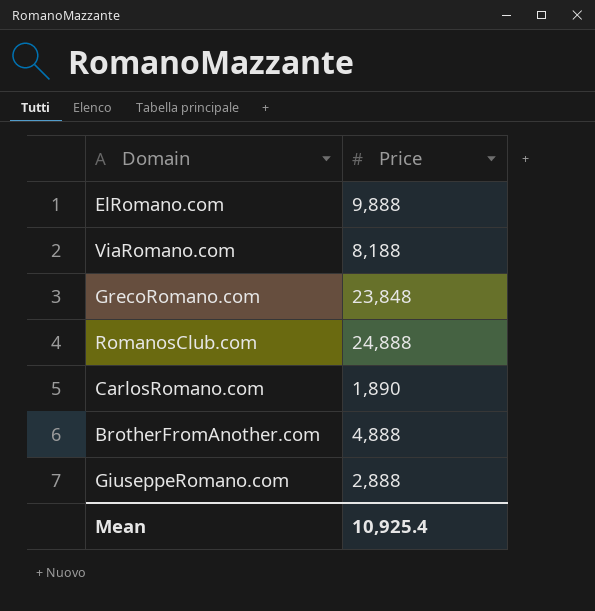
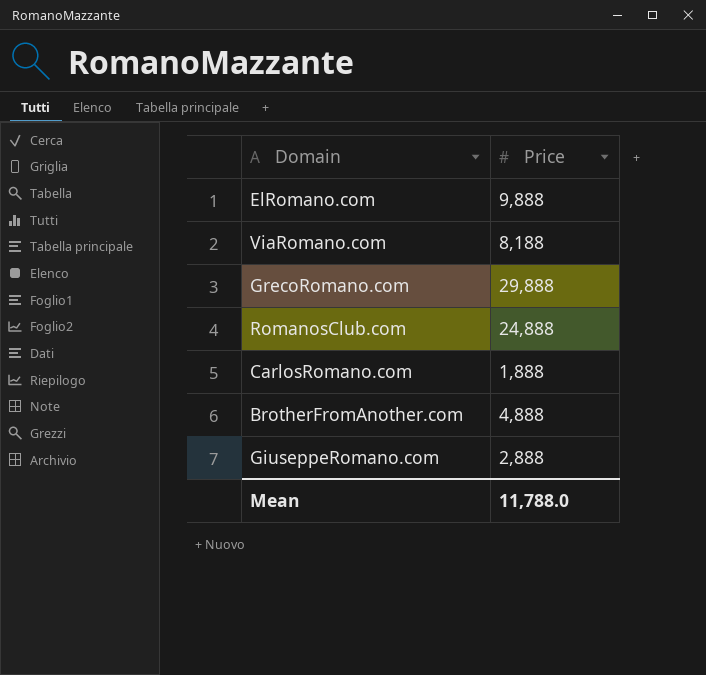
GrecoRomano.com | Price: 23,848 -> 29,888
CarlosRomano.com | Price: 1,890 -> 1,888
Mean | Price: 10,925.4 -> 11,788.0

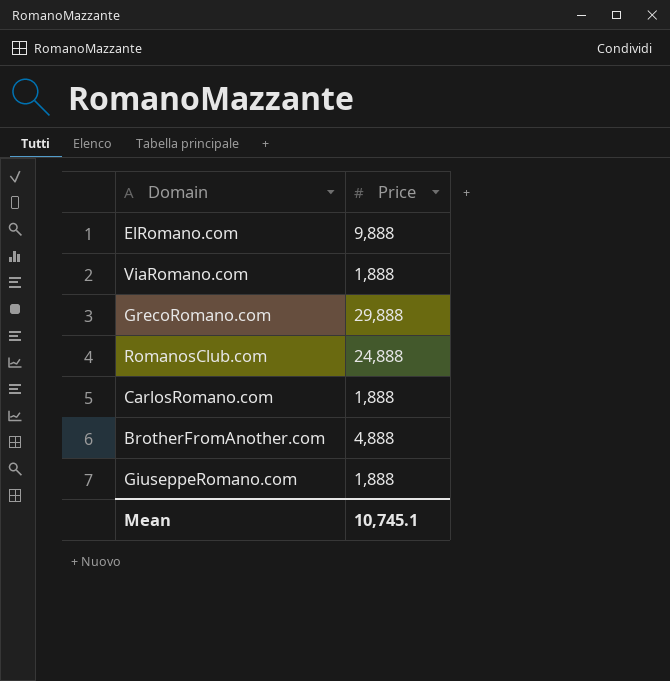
ViaRomano.com | Price: 8,188 -> 1,888
GiuseppeRomano.com | Price: 2,888 -> 1,888
Mean | Price: 11,788.0 -> 10,745.1

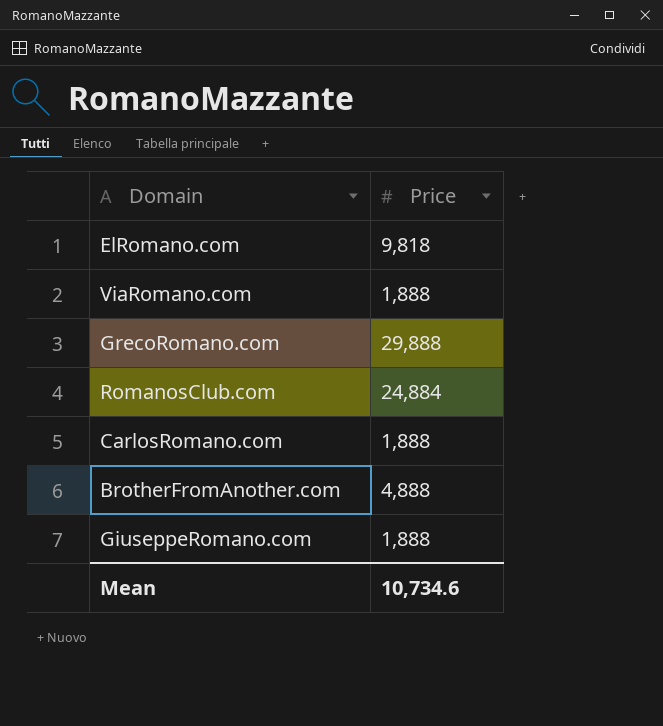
ElRomano.com | Price: 9,888 -> 9,818
RomanosClub.com | Price: 24,888 -> 24,884
Mean | Price: 10,745.1 -> 10,734.6

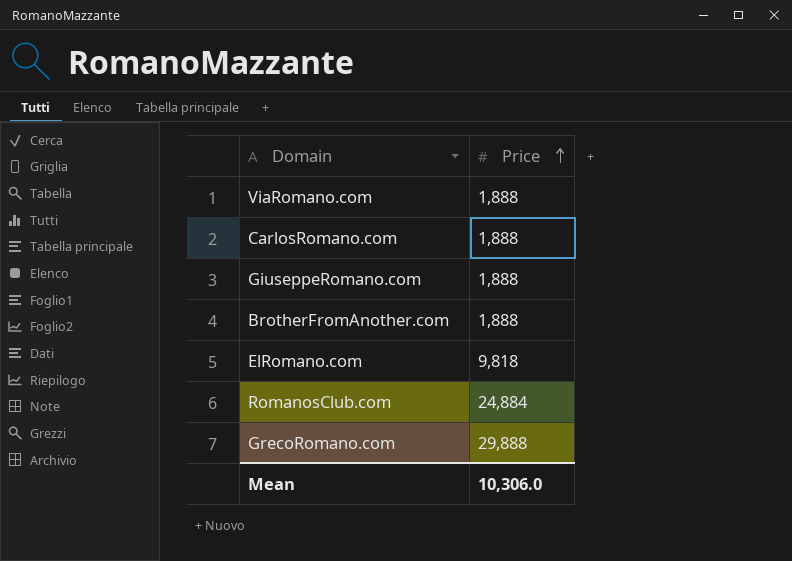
row order: none -> Price ascending
BrotherFromAnother.com | Price: 4,888 -> 1,888
Mean | Price: 10,734.6 -> 10,306.0

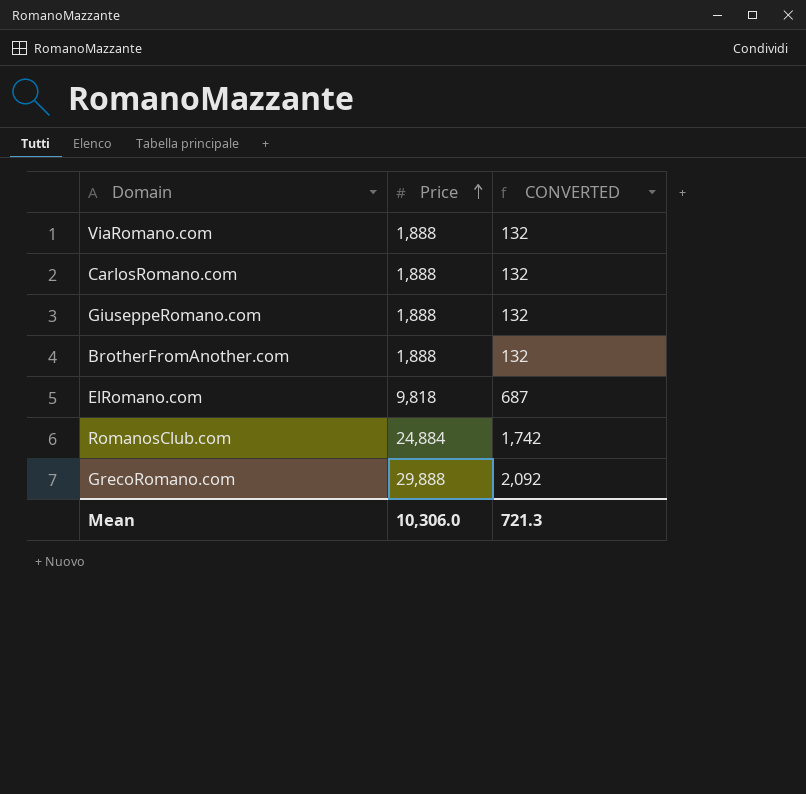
column CONVERTED | formula: none -> [Price] * 0.07

